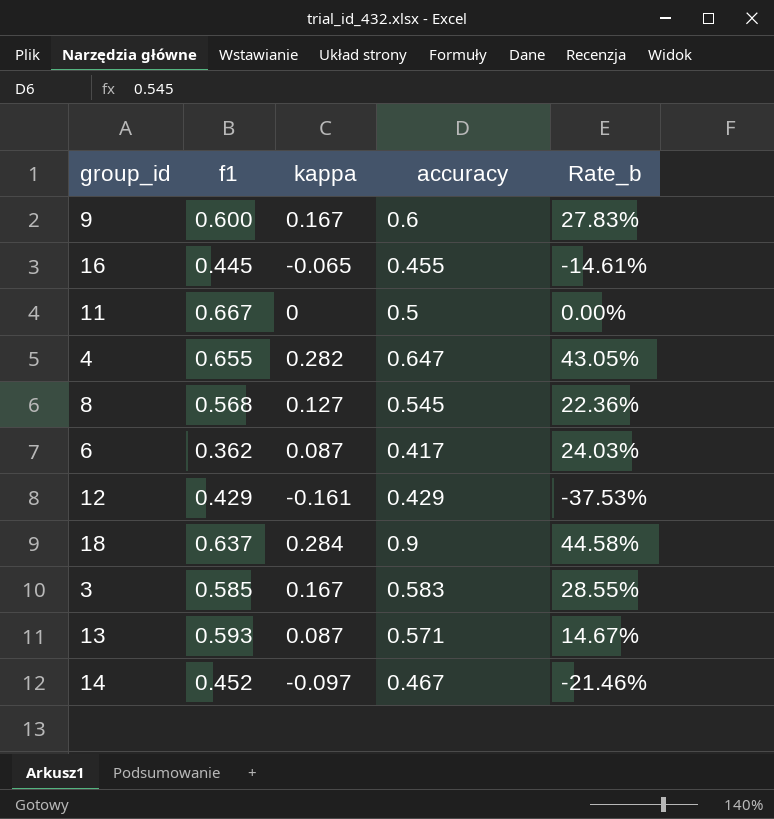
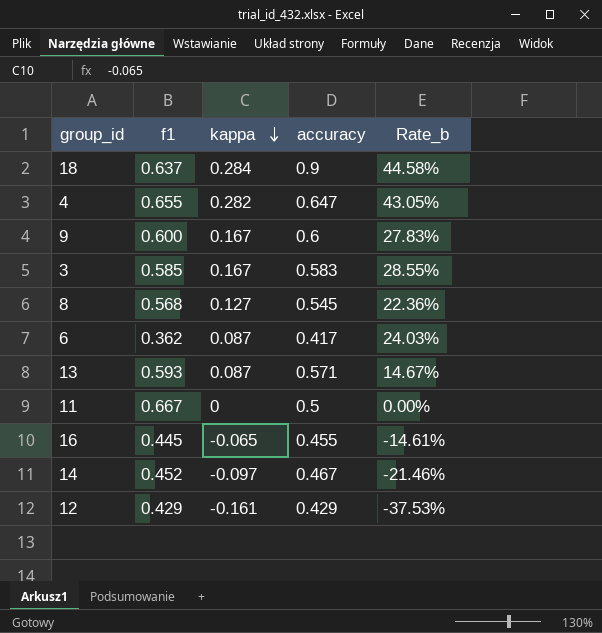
row order: none -> kappa descending

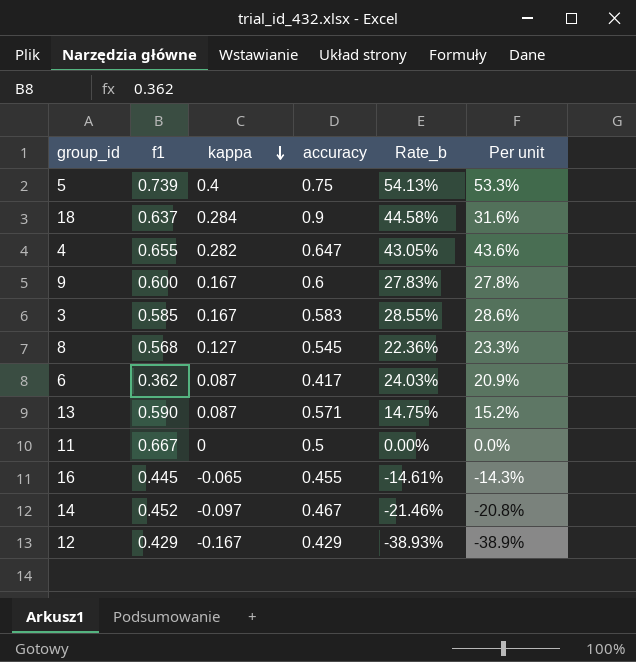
column Per unit | formula: none -> [kappa] / [accuracy]
row 5: none -> 0.739 | 0.4 | 0.75 | 54.13% | 53.3%
13 | f1: 0.593 -> 0.590
13 | Rate_b: 14.67% -> 14.75%
12 | kappa: -0.161 -> -0.167
12 | Rate_b: -37.53% -> -38.93%

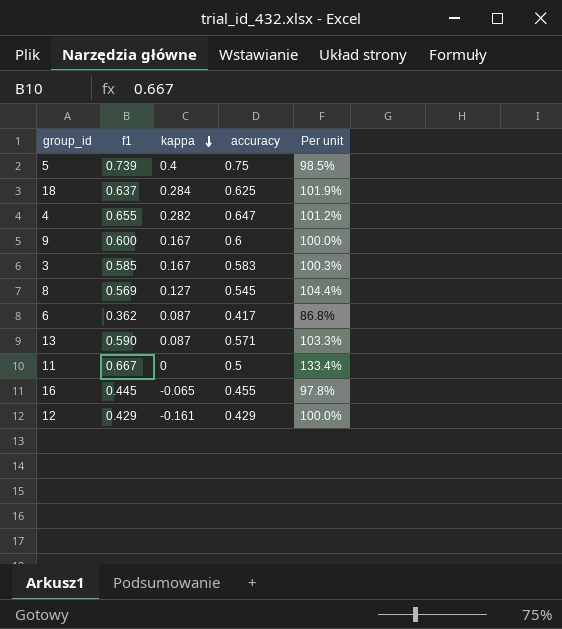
column Rate_b | formula: [kappa] / [f1] -> none
column Per unit | formula: [kappa] / [accuracy] -> [f1] / [accuracy]
row 14: 0.452 | -0.097 | 0.467 | -21.46% | -20.8% -> none
18 | accuracy: 0.9 -> 0.625
8 | f1: 0.568 -> 0.569
12 | kappa: -0.167 -> -0.161

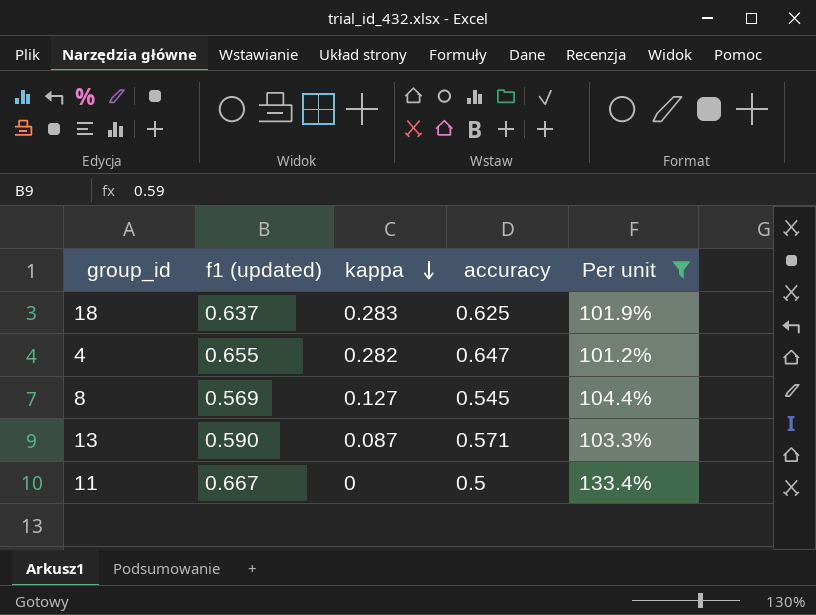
filter: none -> Per unit >= 101.2%
column name: f1 -> f1 (updated)
18 | kappa: 0.284 -> 0.283

